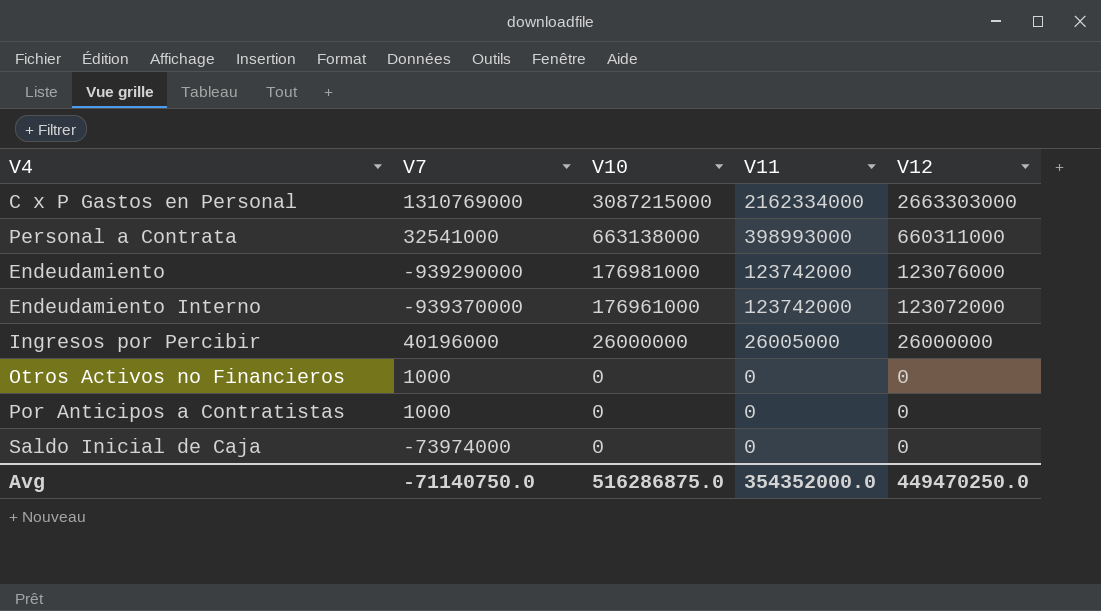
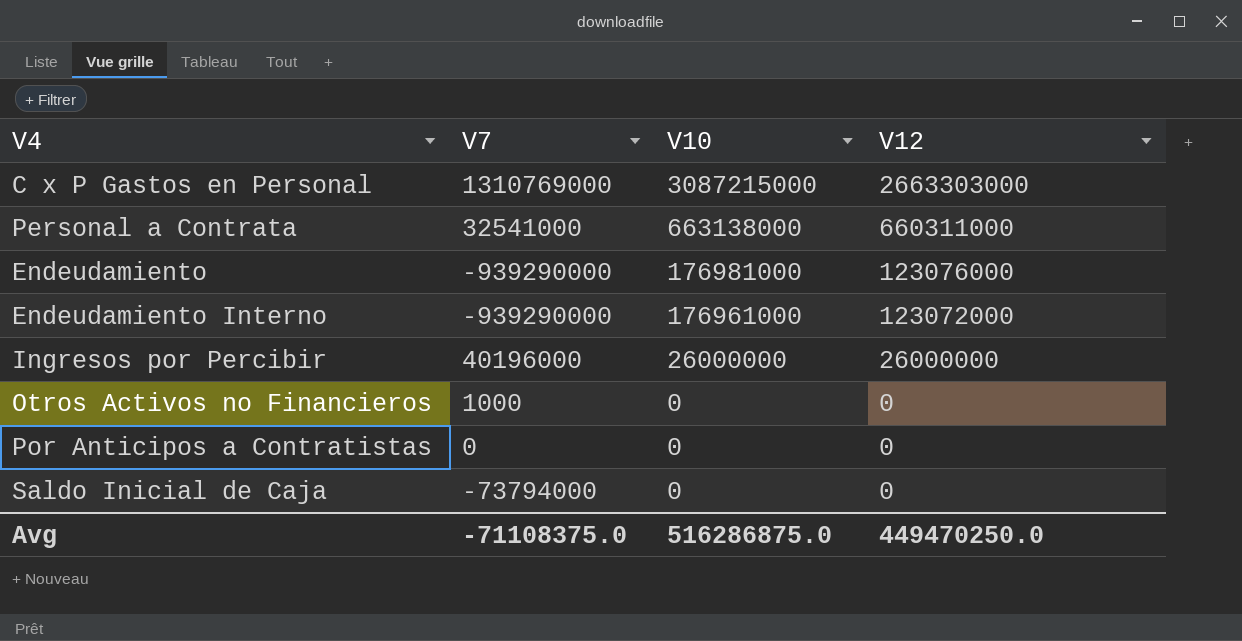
column V11 | position: 4 -> none
Endeudamiento Interno | V7: -939370000 -> -939290000
Por Anticipos a Contratistas | V7: 1000 -> 0
Saldo Inicial de Caja | V7: -73974000 -> -73794000
Avg | V7: -71140750.0 -> -71108375.0

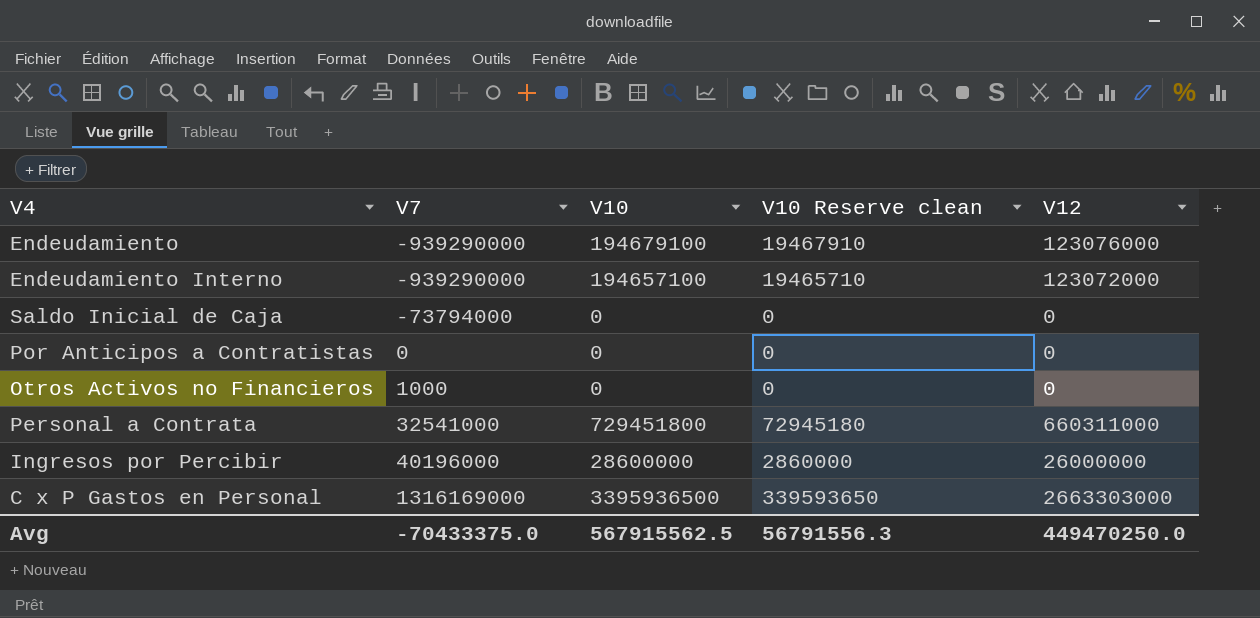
row order: V10 descending -> V7 ascending
column V10 Reserve clean | formula: none -> [V10] * 0.1
Endeudamiento | V10: 176981000 -> 194679100
Endeudamiento Interno | V10: 176961000 -> 194657100
Personal a Contrata | V10: 663138000 -> 729451800
Ingresos por Percibir | V10: 26000000 -> 28600000
C x P Gastos en Personal | V7: 1310769000 -> 1316169000
C x P Gastos en Personal | V10: 3087215000 -> 3395936500
Avg | V7: -71108375.0 -> -70433375.0
Avg | V10: 516286875.0 -> 567915562.5

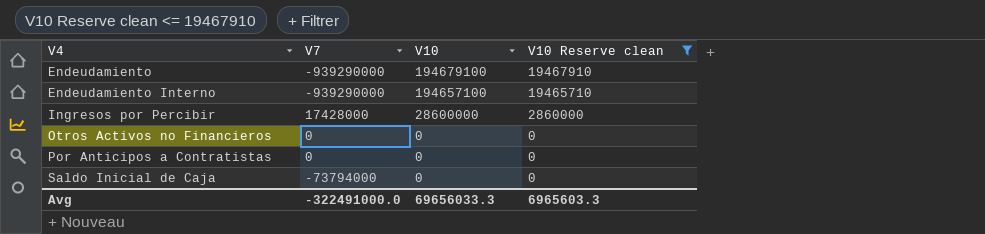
filter: none -> V10 Reserve clean <= 19467910
row order: V7 ascending -> V4 ascending
column V12 | position: 5 -> none
Ingresos por Percibir | V7: 40196000 -> 17428000
Otros Activos no Financieros | V7: 1000 -> 0
Avg | V7: -70433375.0 -> -322491000.0
Avg | V10: 567915562.5 -> 69656033.3
Avg | V10 Reserve clean: 56791556.3 -> 6965603.3

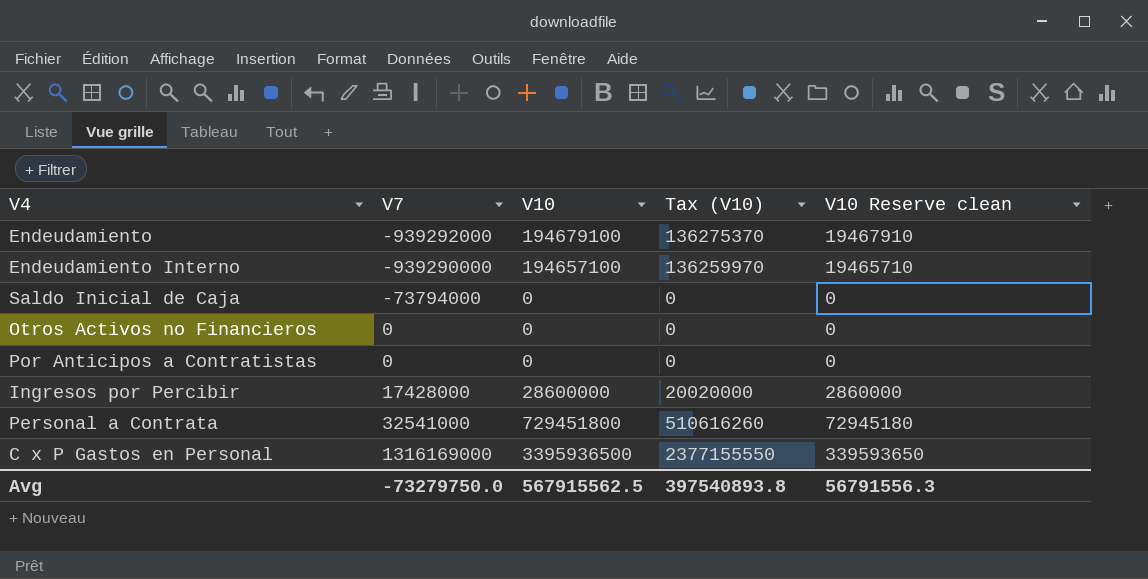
filter: V10 Reserve clean <= 19467910 -> none
row order: V4 ascending -> V7 ascending
column Tax (V10) | formula: none -> [V10] * 0.7
Endeudamiento | V7: -939290000 -> -939292000
Avg | V7: -322491000.0 -> -73279750.0
Avg | V10: 69656033.3 -> 567915562.5
Avg | V10 Reserve clean: 6965603.3 -> 56791556.3

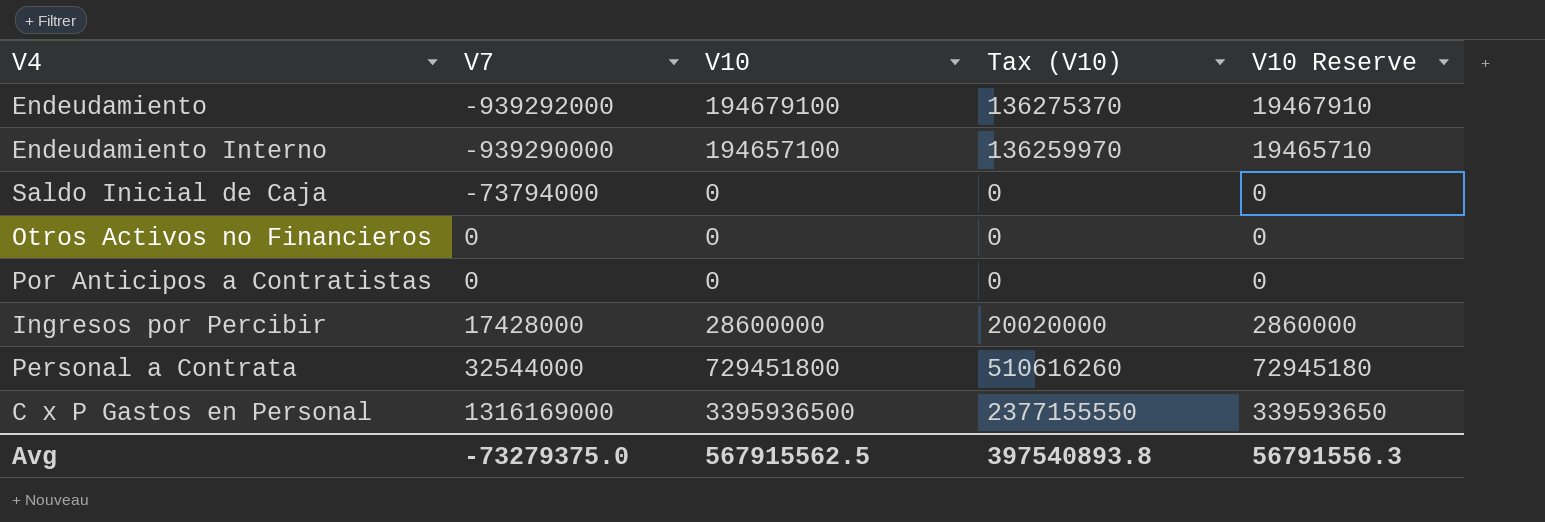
column name: V10 Reserve clean -> V10 Reserve
Personal a Contrata | V7: 32541000 -> 32544000
Avg | V7: -73279750.0 -> -73279375.0

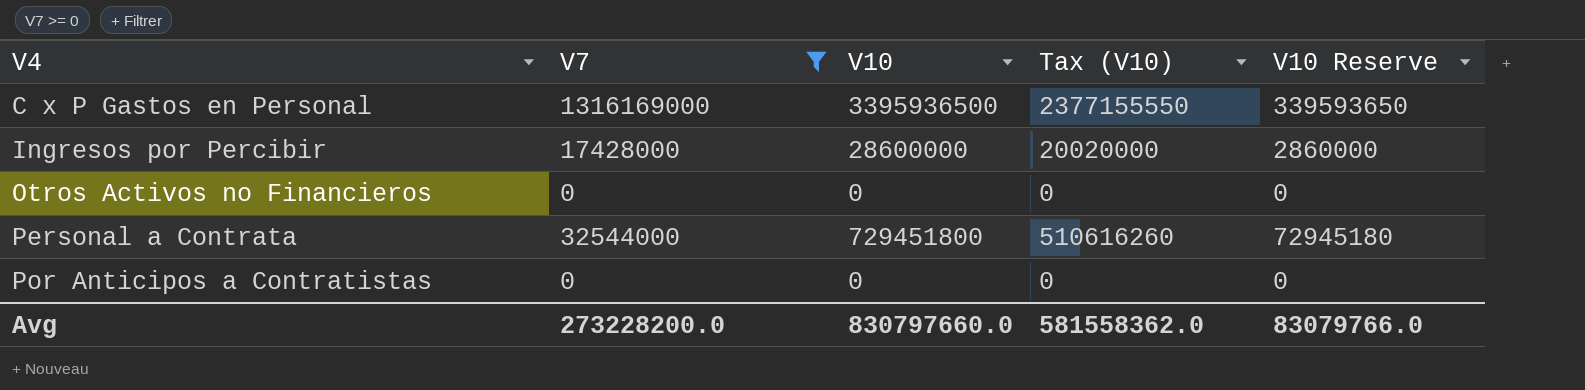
filter: none -> V7 >= 0
row order: V7 ascending -> V4 ascending
Avg | V7: -73279375.0 -> 273228200.0
Avg | V10: 567915562.5 -> 830797660.0
Avg | Tax (V10): 397540893.8 -> 581558362.0
Avg | V10 Reserve: 56791556.3 -> 83079766.0

